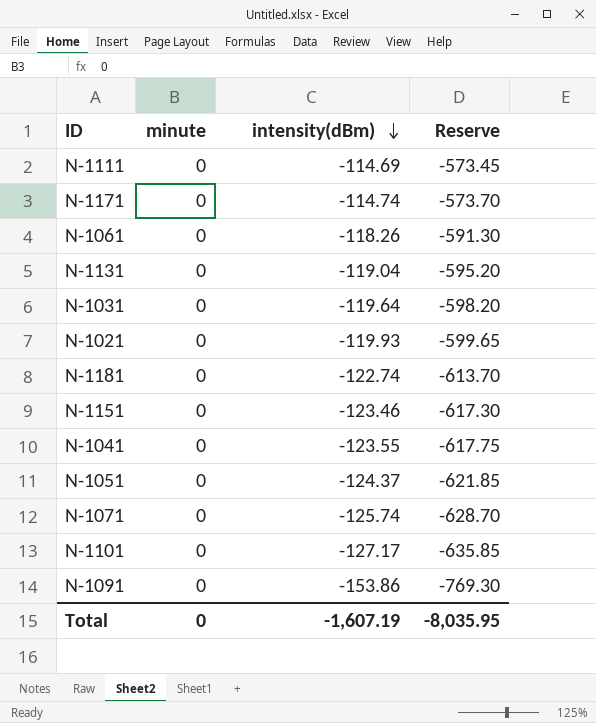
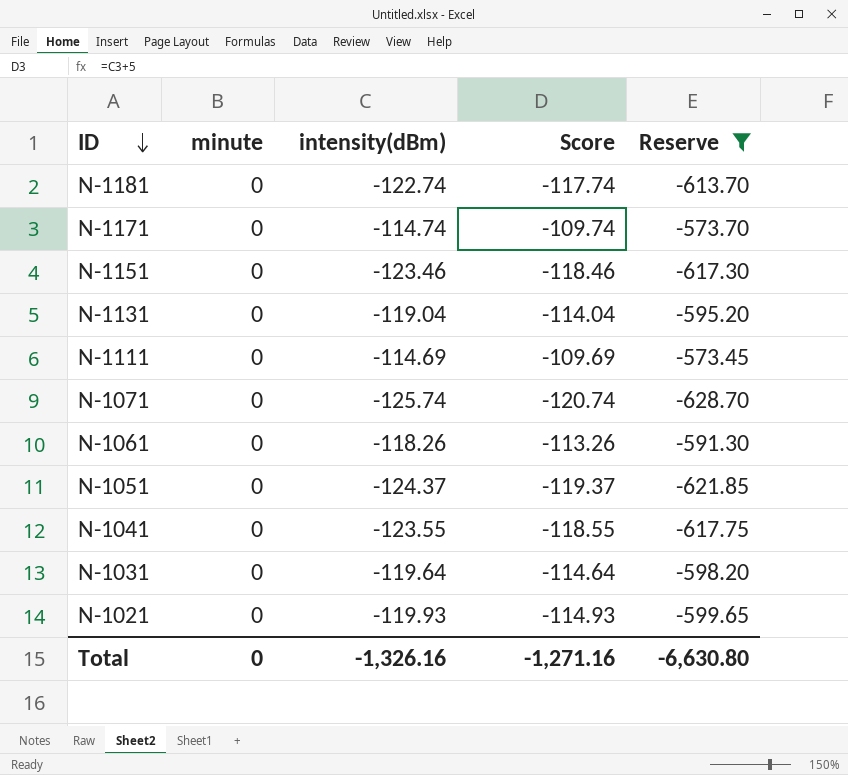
filter: none -> Reserve >= -628.70
row order: intensity(dBm) descending -> ID descending
column Score | formula: none -> [intensity(dBm)] + 5
Total | intensity(dBm): -1,607.19 -> -1,326.16
Total | Reserve: -8,035.95 -> -6,630.80

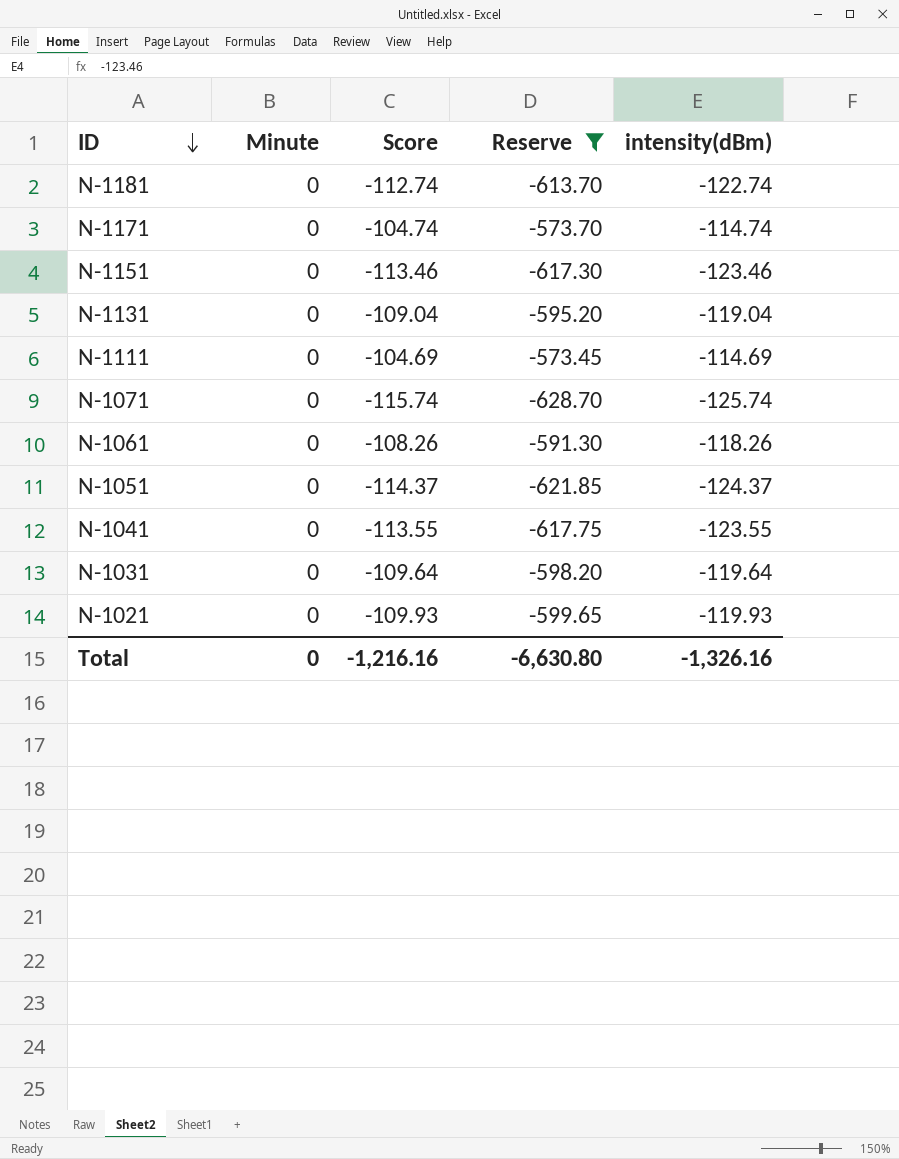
column name: minute -> Minute
column Score | formula: [intensity(dBm)] + 5 -> [intensity(dBm)] + 10
column intensity(dBm) | position: 3 -> 5
Total | Score: -1,271.16 -> -1,216.16

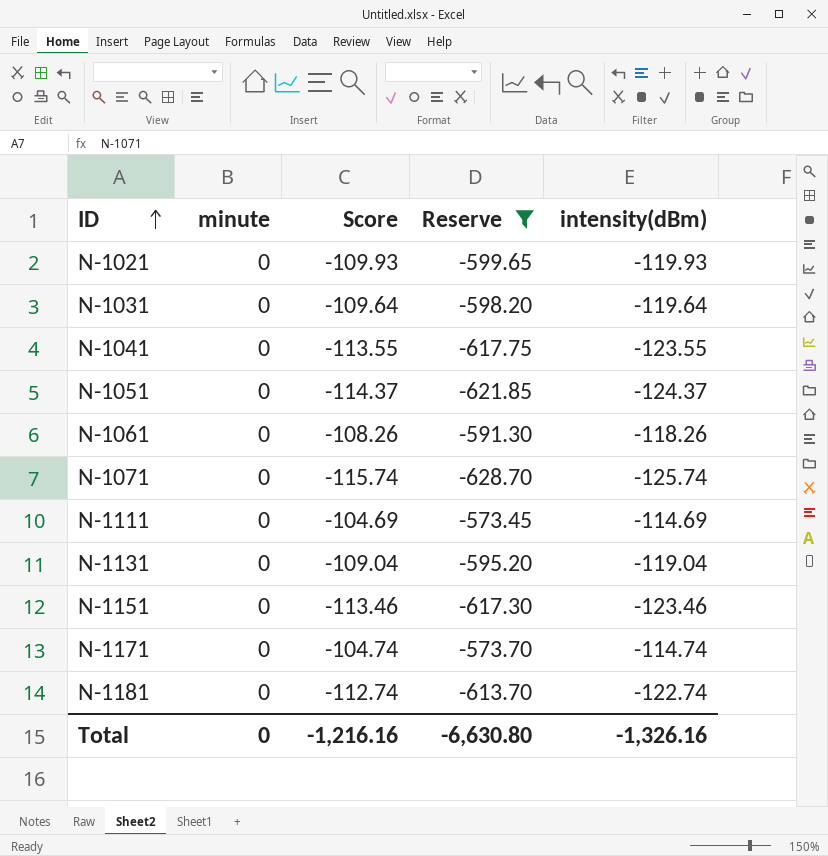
row order: ID descending -> ID ascending
column name: Minute -> minute

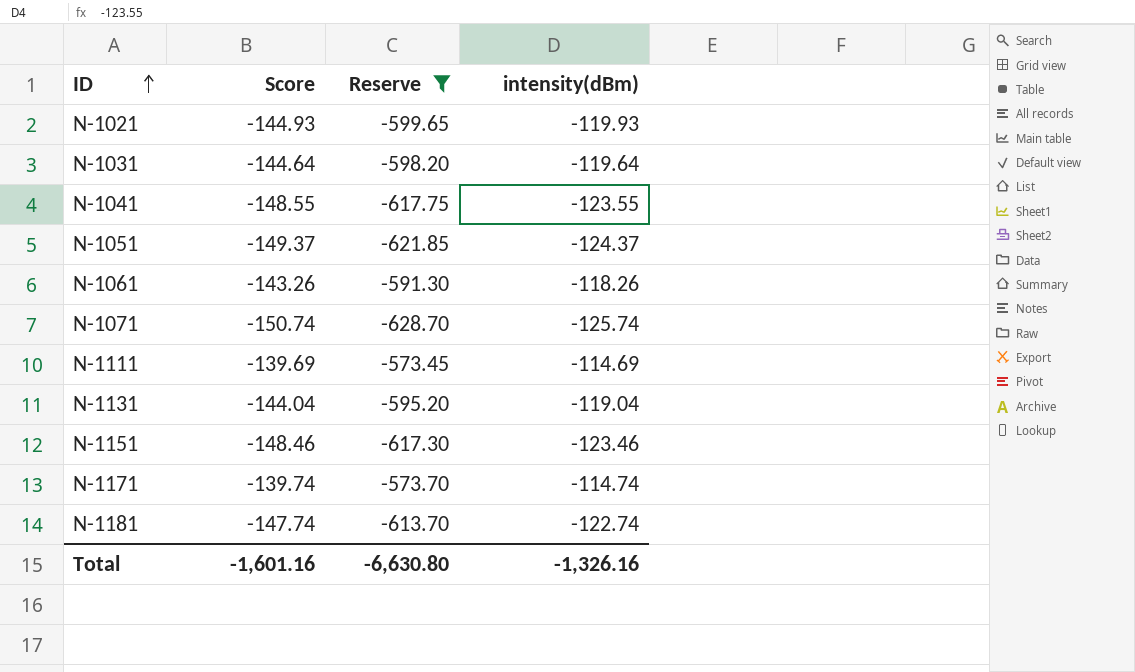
column minute | position: 2 -> none
column Score | formula: [intensity(dBm)] + 10 -> [intensity(dBm)] - 25
Total | Score: -1,216.16 -> -1,601.16

